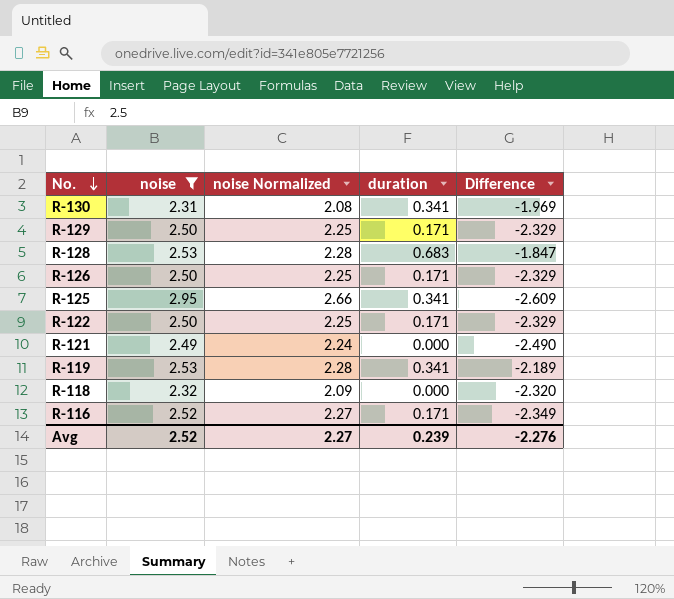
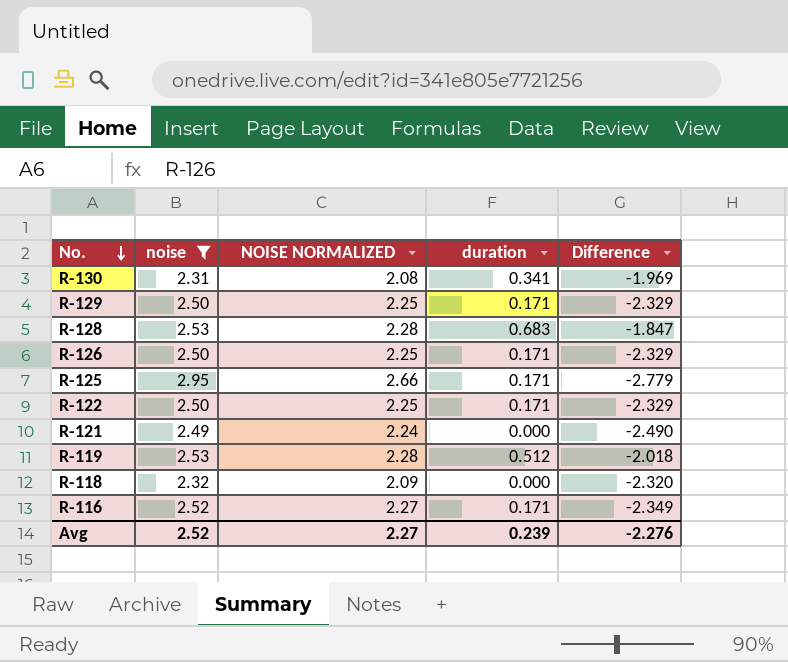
column name: noise Normalized -> NOISE NORMALIZED
R-125 | duration: 0.341 -> 0.171
R-125 | Difference: -2.609 -> -2.779
R-119 | duration: 0.341 -> 0.512
R-119 | Difference: -2.189 -> -2.018

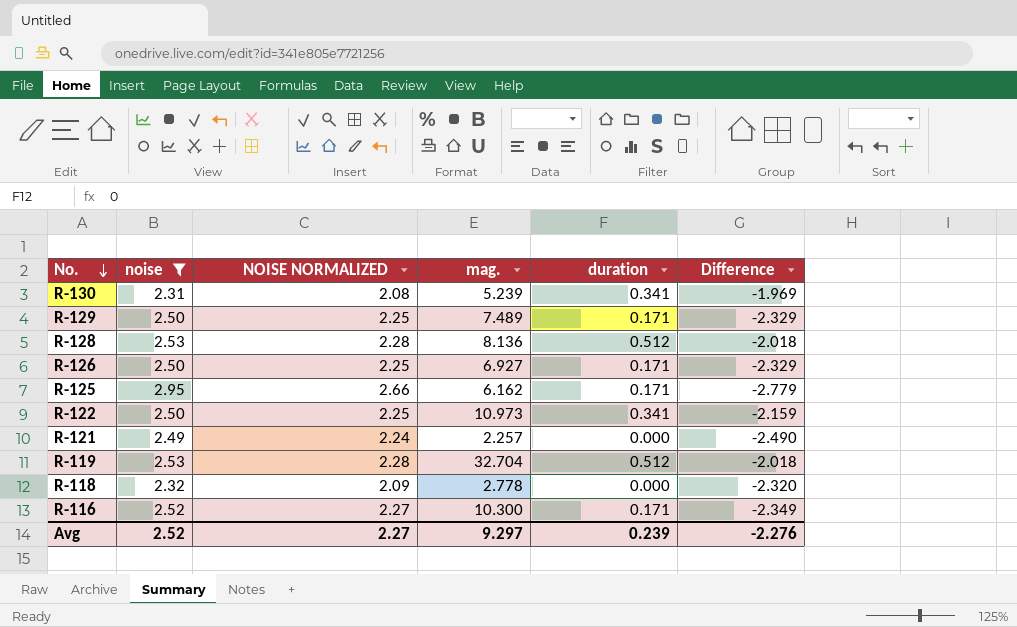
column mag. | position: none -> 4
R-128 | duration: 0.683 -> 0.512
R-128 | Difference: -1.847 -> -2.018
R-122 | duration: 0.171 -> 0.341
R-122 | Difference: -2.329 -> -2.159

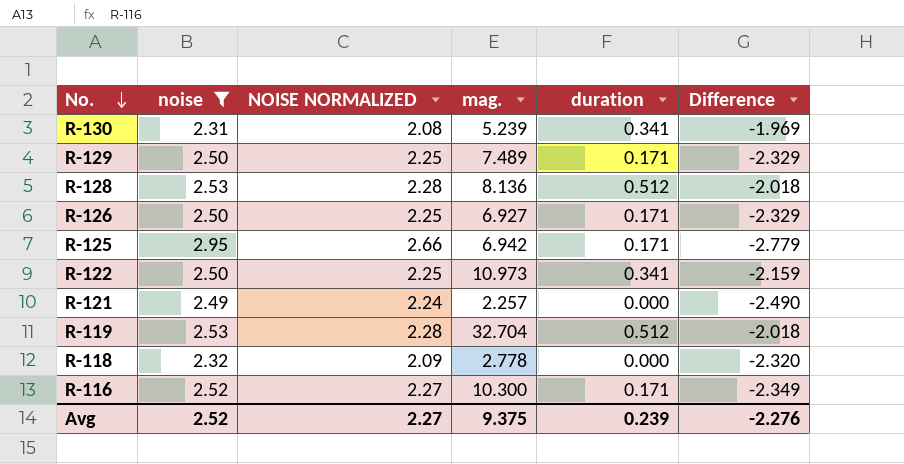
R-125 | mag.: 6.162 -> 6.942
Avg | mag.: 9.297 -> 9.375

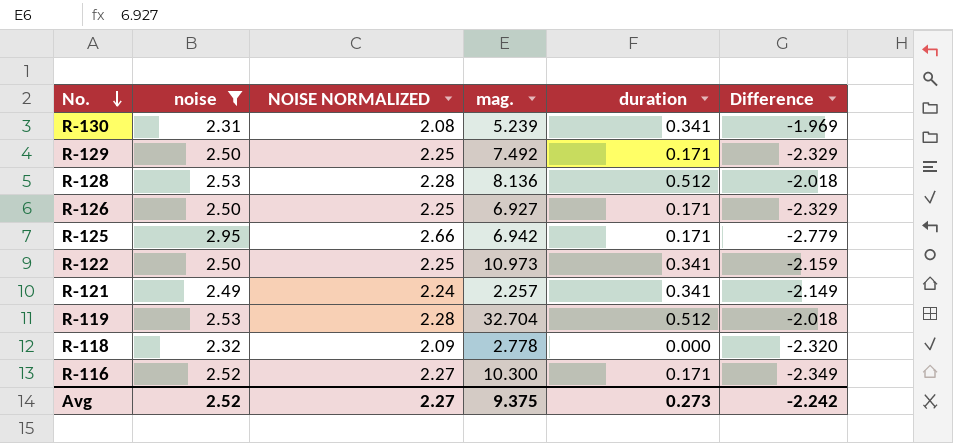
R-129 | mag.: 7.489 -> 7.492
R-121 | duration: 0.000 -> 0.341
R-121 | Difference: -2.490 -> -2.149
Avg | duration: 0.239 -> 0.273
Avg | Difference: -2.276 -> -2.242

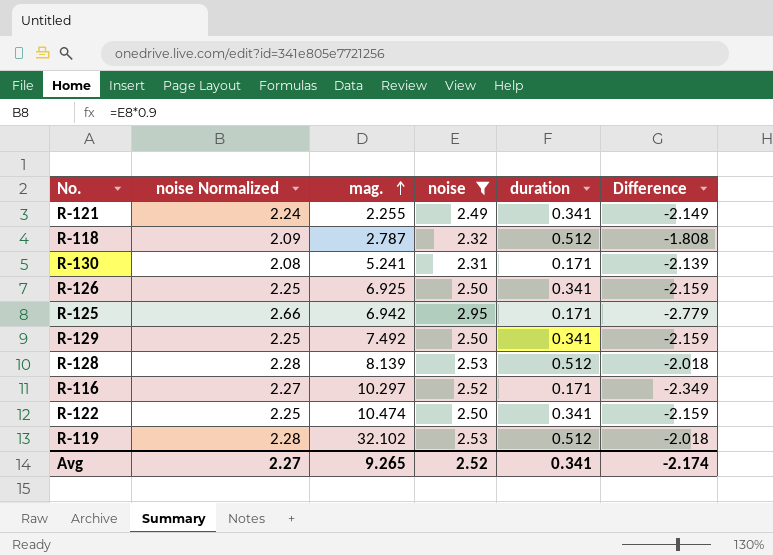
row order: No. descending -> mag. ascending
column name: NOISE NORMALIZED -> noise Normalized
column noise | position: 2 -> 4
R-121 | mag.: 2.257 -> 2.255
R-118 | mag.: 2.778 -> 2.787
R-118 | duration: 0.000 -> 0.512
R-118 | Difference: -2.320 -> -1.808
R-130 | mag.: 5.239 -> 5.241
R-130 | duration: 0.341 -> 0.171
R-130 | Difference: -1.969 -> -2.139
R-126 | mag.: 6.927 -> 6.925
R-126 | duration: 0.171 -> 0.341
R-126 | Difference: -2.329 -> -2.159
R-129 | duration: 0.171 -> 0.341
R-129 | Difference: -2.329 -> -2.159
R-128 | mag.: 8.136 -> 8.139
R-116 | mag.: 10.300 -> 10.297
R-122 | mag.: 10.973 -> 10.474
R-119 | mag.: 32.704 -> 32.102
Avg | mag.: 9.375 -> 9.265
Avg | duration: 0.273 -> 0.341
Avg | Difference: -2.242 -> -2.174

